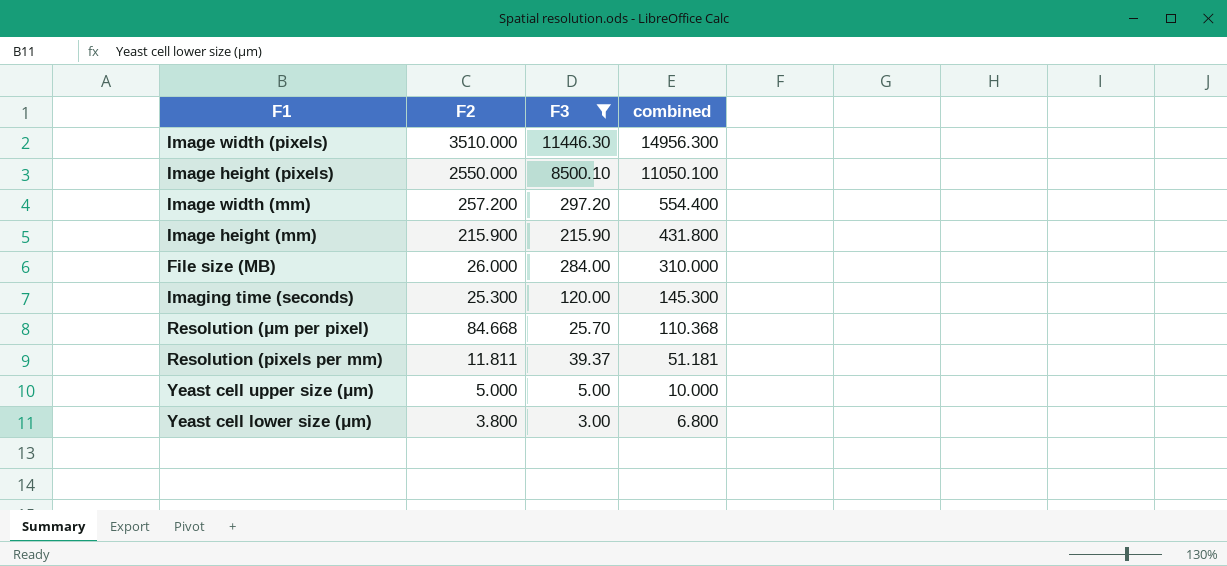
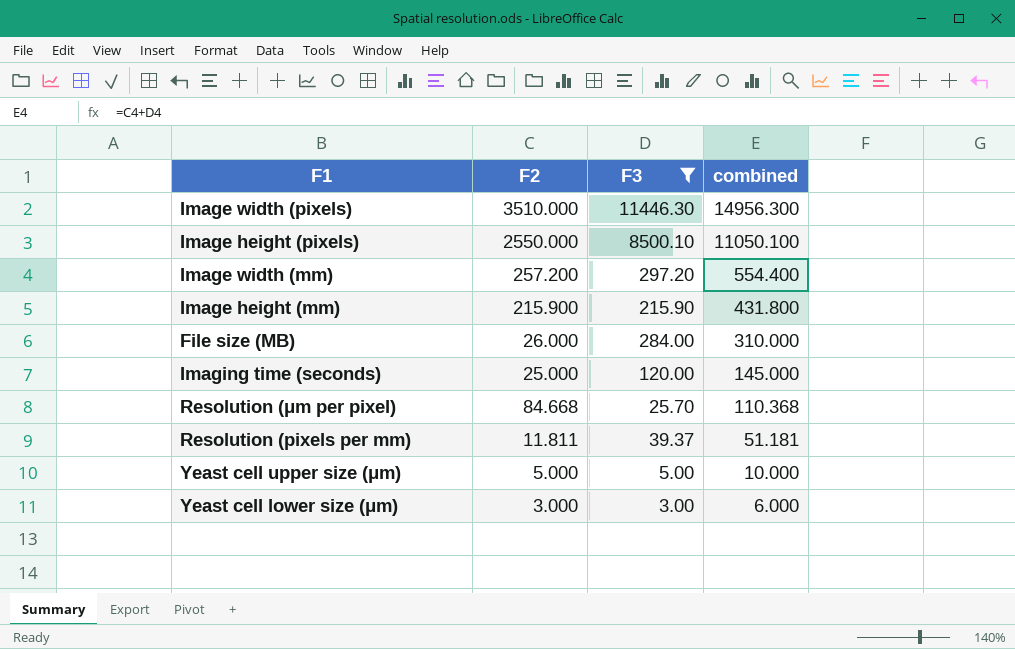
Imaging time (seconds) | F2: 25.300 -> 25.000
Imaging time (seconds) | combined: 145.300 -> 145.000
Yeast cell lower size (μm) | F2: 3.800 -> 3.000
Yeast cell lower size (μm) | combined: 6.800 -> 6.000

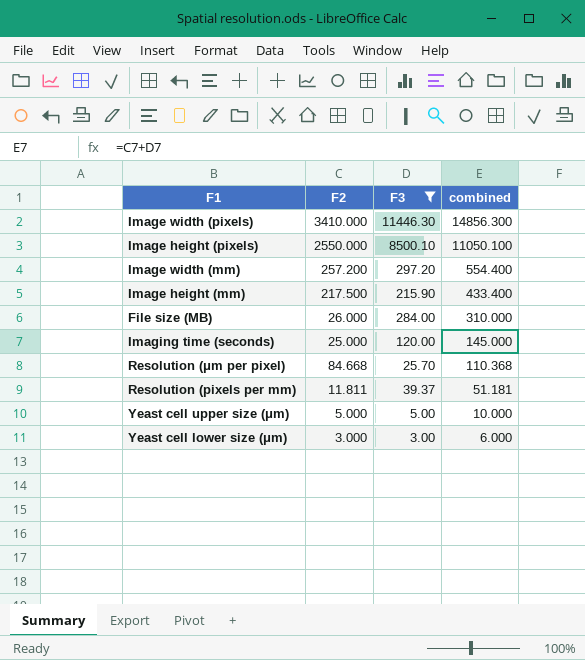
Image width (pixels) | F2: 3510.000 -> 3410.000
Image width (pixels) | combined: 14956.300 -> 14856.300
Image height (mm) | F2: 215.900 -> 217.500
Image height (mm) | combined: 431.800 -> 433.400

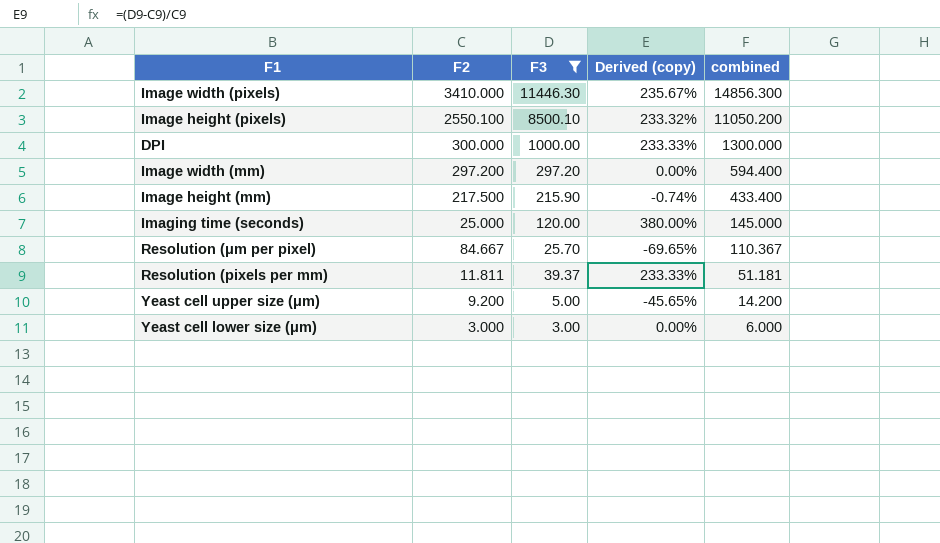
column Derived (copy) | formula: none -> ([F3] - [F2]) / [F2]
row File size (MB): 26.000 | 284.00 | 310.000 -> none
Image height (pixels) | F2: 2550.000 -> 2550.100
Image height (pixels) | combined: 11050.100 -> 11050.200
row DPI: none -> 300.000 | 1000.00 | 233.33% | 1300.000
Image width (mm) | F2: 257.200 -> 297.200
Image width (mm) | combined: 554.400 -> 594.400
Resolution (μm per pixel) | F2: 84.668 -> 84.667
Resolution (μm per pixel) | combined: 110.368 -> 110.367
Yeast cell upper size (μm) | F2: 5.000 -> 9.200
Yeast cell upper size (μm) | combined: 10.000 -> 14.200

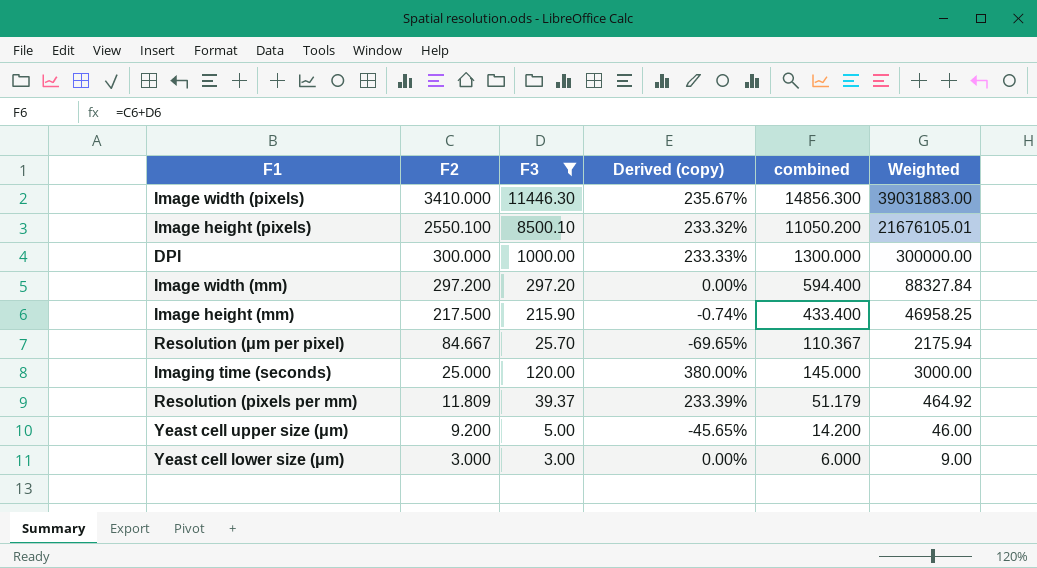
row order: combined descending -> F2 descending
column Weighted | formula: none -> [F2] * [F3]
Resolution (pixels per mm) | F2: 11.811 -> 11.809
Resolution (pixels per mm) | Derived (copy): 233.33% -> 233.39%
Resolution (pixels per mm) | combined: 51.181 -> 51.179

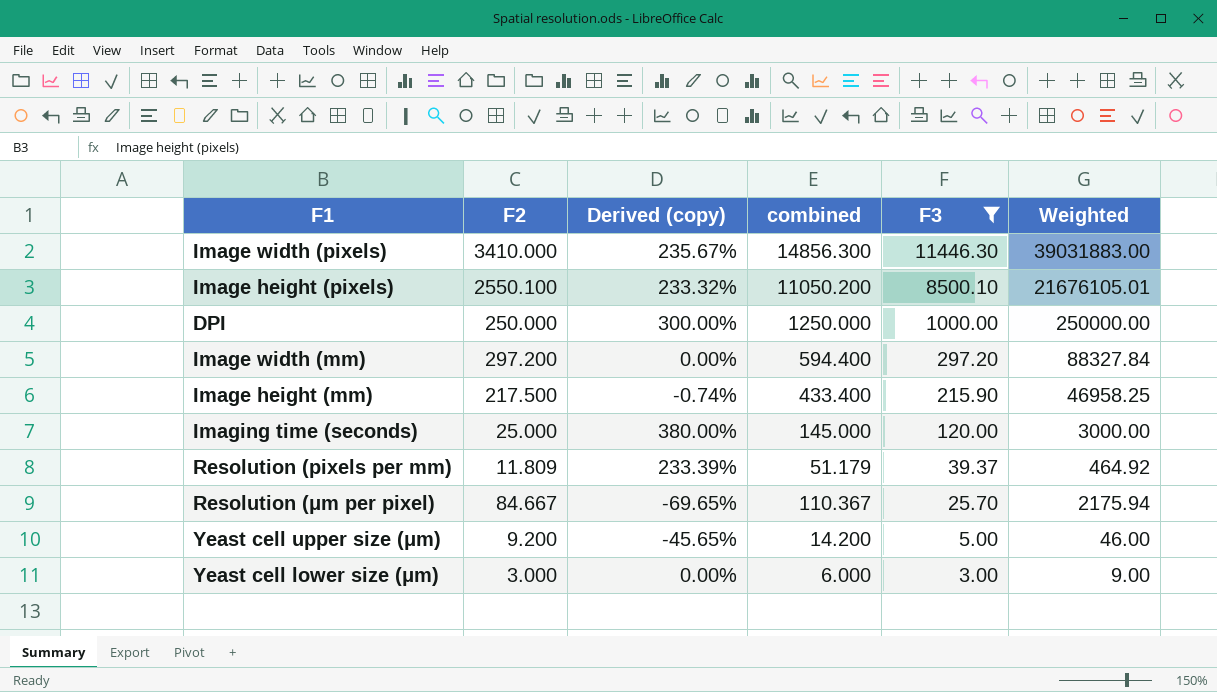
row order: F2 descending -> F3 descending
column F3 | position: 3 -> 5
DPI | F2: 300.000 -> 250.000
DPI | Derived (copy): 233.33% -> 300.00%
DPI | combined: 1300.000 -> 1250.000
DPI | Weighted: 300000.00 -> 250000.00

